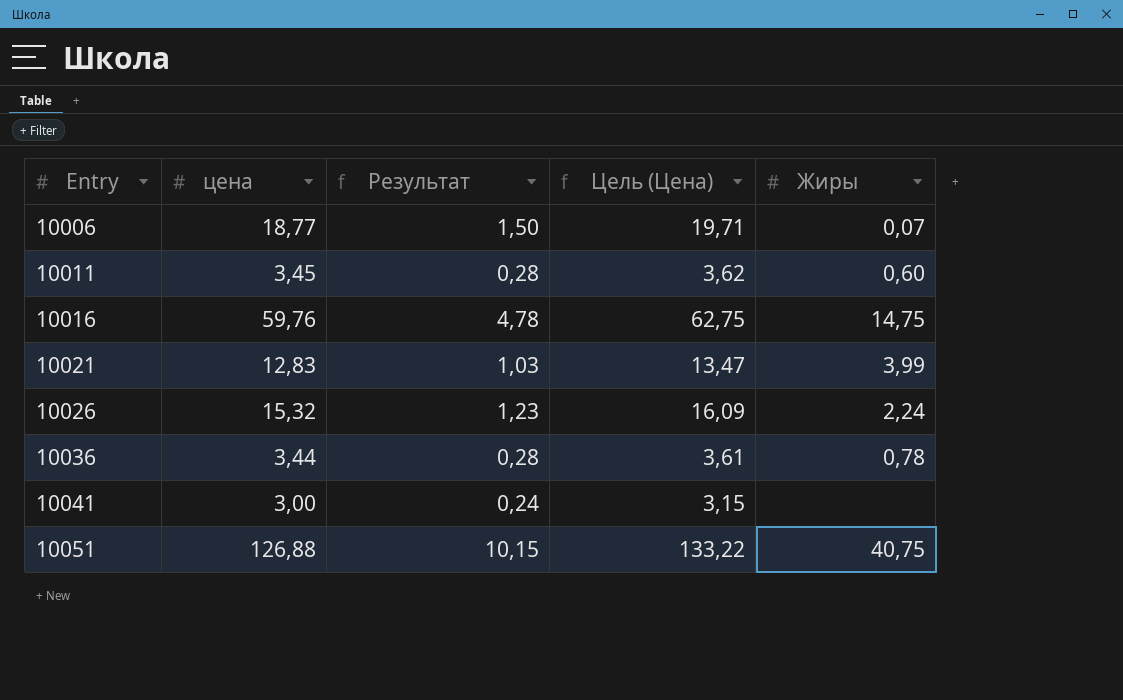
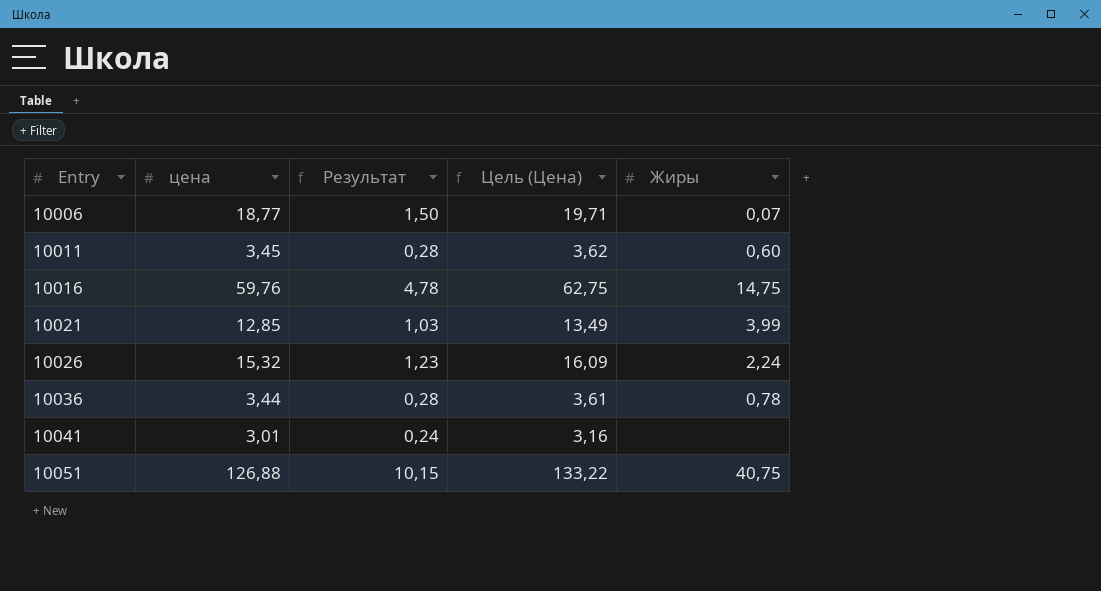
10021 | цена: 12,83 -> 12,85
10021 | Цель (Цена): 13,47 -> 13,49
10041 | цена: 3,00 -> 3,01
10041 | Цель (Цена): 3,15 -> 3,16

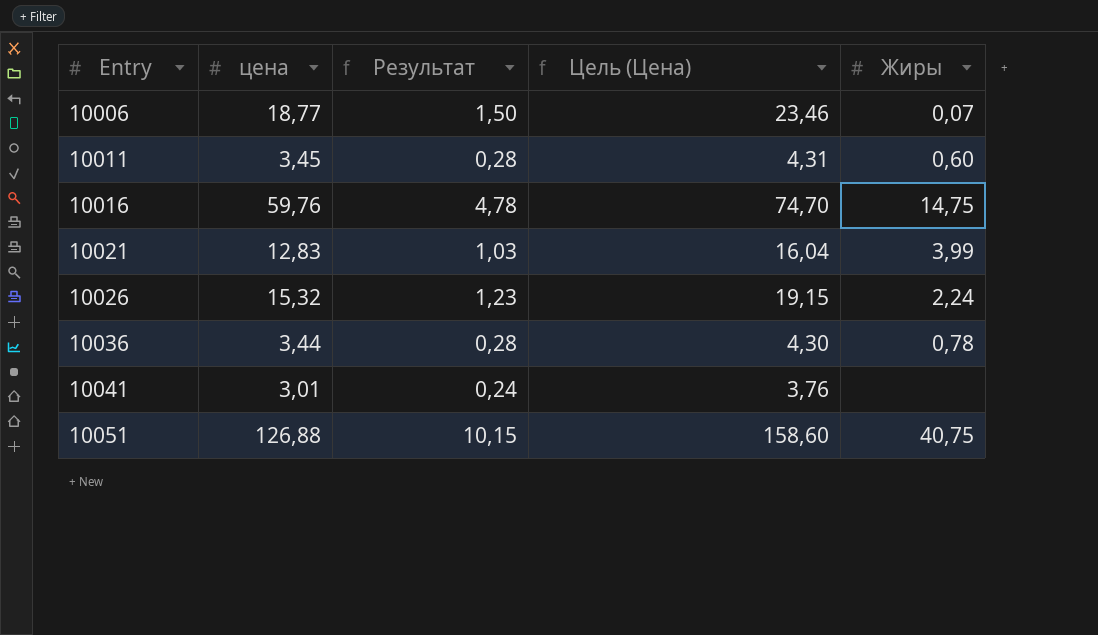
column Цель (Цена) | formula: [цена] * 1,05 -> [цена] * 1,25
10021 | цена: 12,85 -> 12,83

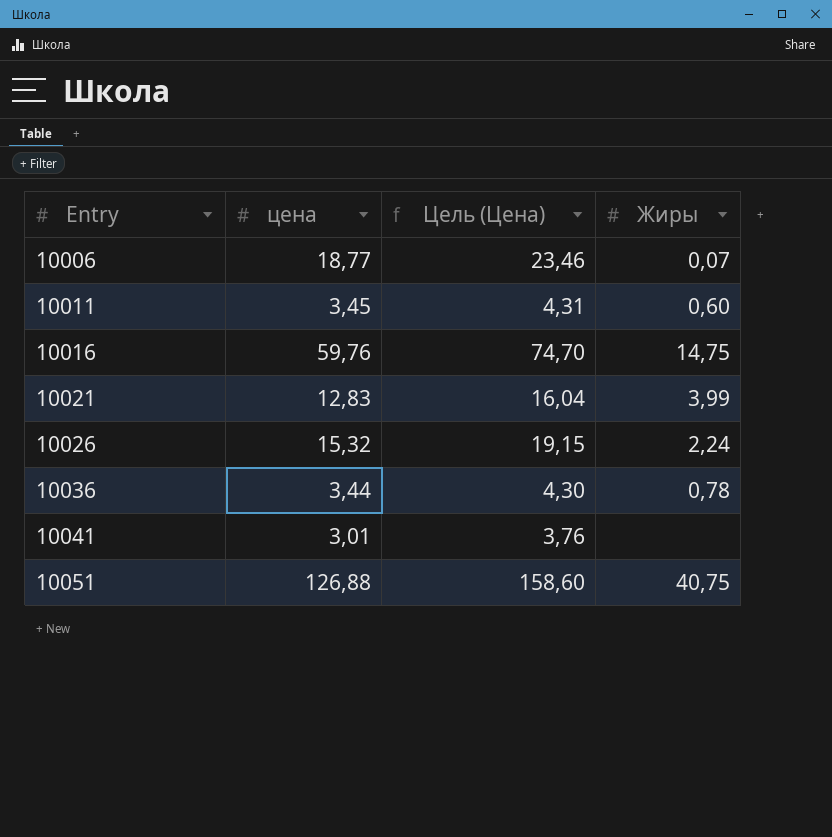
column Результат | formula: [цена] * 0,08 -> none

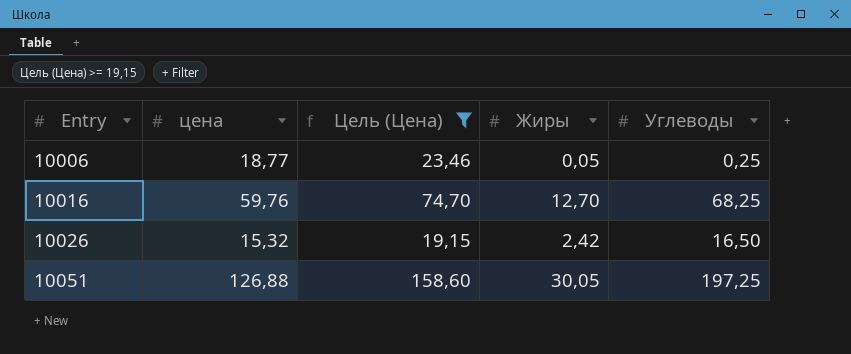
filter: none -> Цель (Цена) >= 19,15
column Углеводы | position: none -> 5
10006 | Жиры: 0,07 -> 0,05
10016 | Жиры: 14,75 -> 12,70
10026 | Жиры: 2,24 -> 2,42
10051 | Жиры: 40,75 -> 30,05

